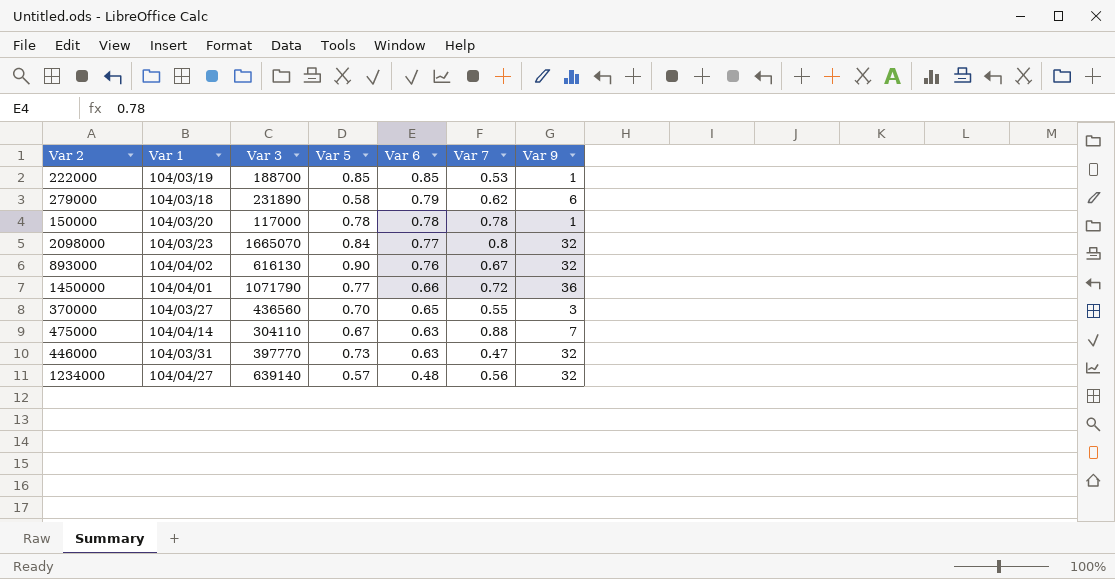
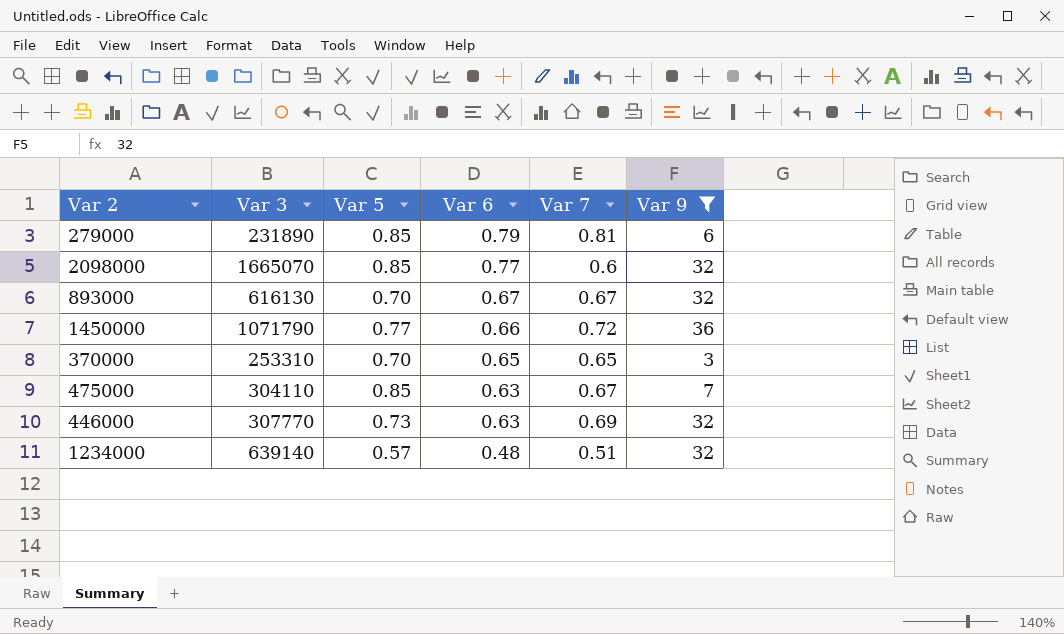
filter: none -> Var 9 != 1
column Var 1 | position: 2 -> none
279000 | Var 5: 0.58 -> 0.85
279000 | Var 7: 0.62 -> 0.81
2098000 | Var 5: 0.84 -> 0.85
2098000 | Var 7: 0.8 -> 0.6
893000 | Var 5: 0.90 -> 0.70
893000 | Var 6: 0.76 -> 0.67
370000 | Var 3: 436560 -> 253310
370000 | Var 7: 0.55 -> 0.65
475000 | Var 5: 0.67 -> 0.85
475000 | Var 7: 0.88 -> 0.67
446000 | Var 3: 397770 -> 307770
446000 | Var 7: 0.47 -> 0.69
1234000 | Var 7: 0.56 -> 0.51

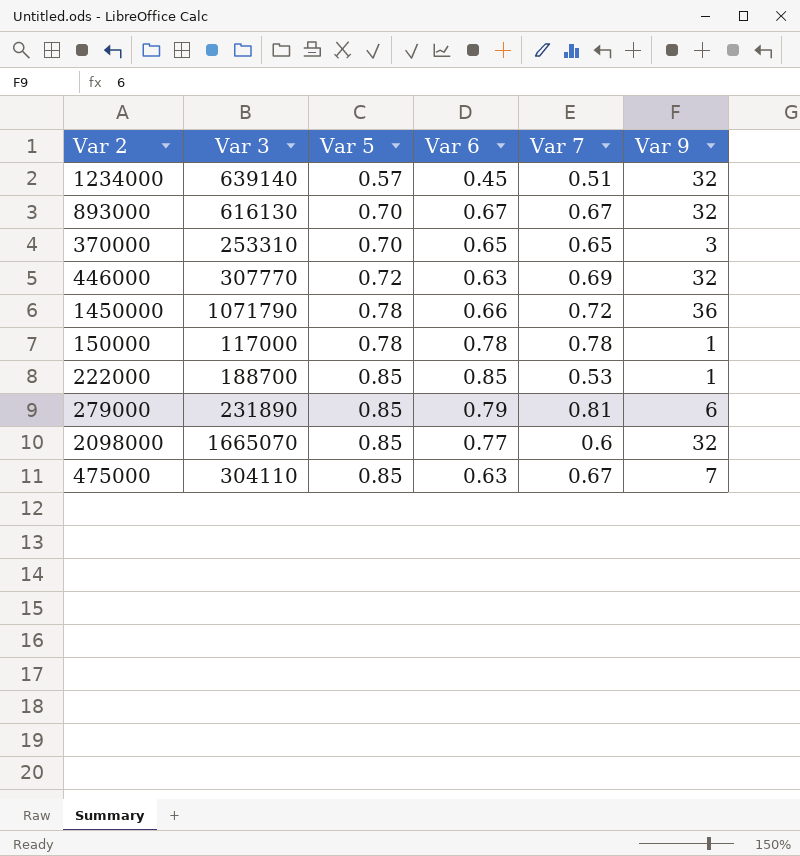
filter: Var 9 != 1 -> none
row order: Var 6 descending -> Var 5 ascending
1234000 | Var 6: 0.48 -> 0.45
446000 | Var 5: 0.73 -> 0.72
1450000 | Var 5: 0.77 -> 0.78

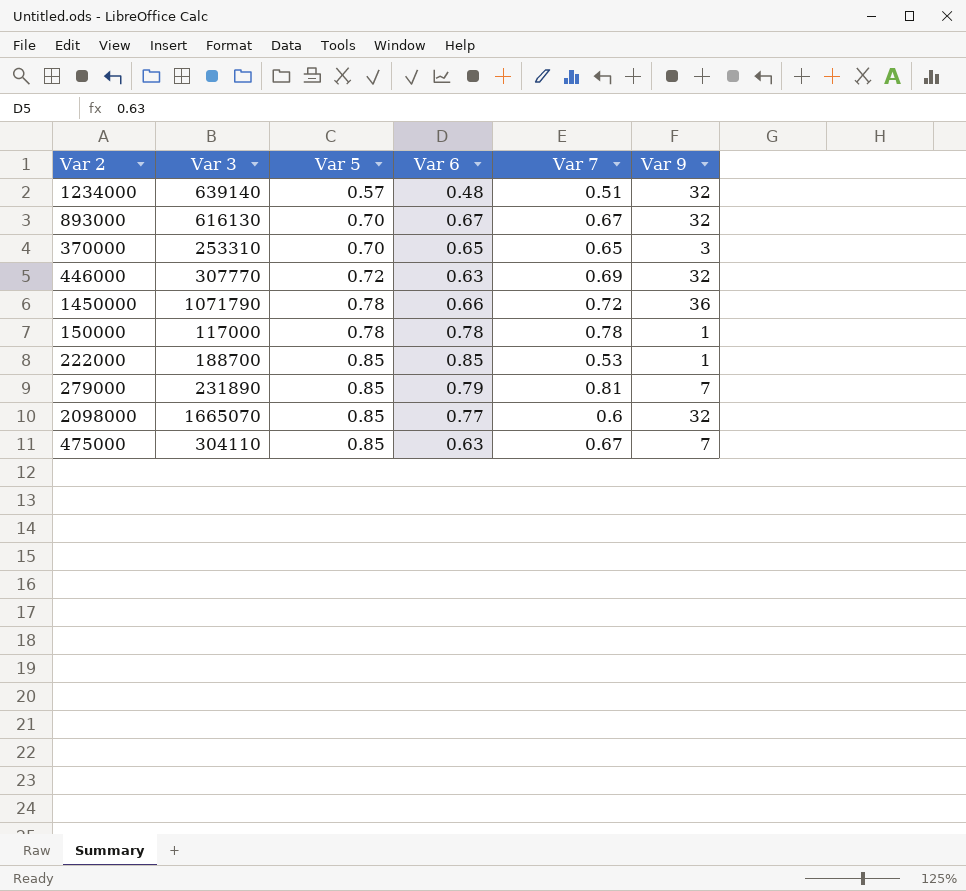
1234000 | Var 6: 0.45 -> 0.48
279000 | Var 9: 6 -> 7

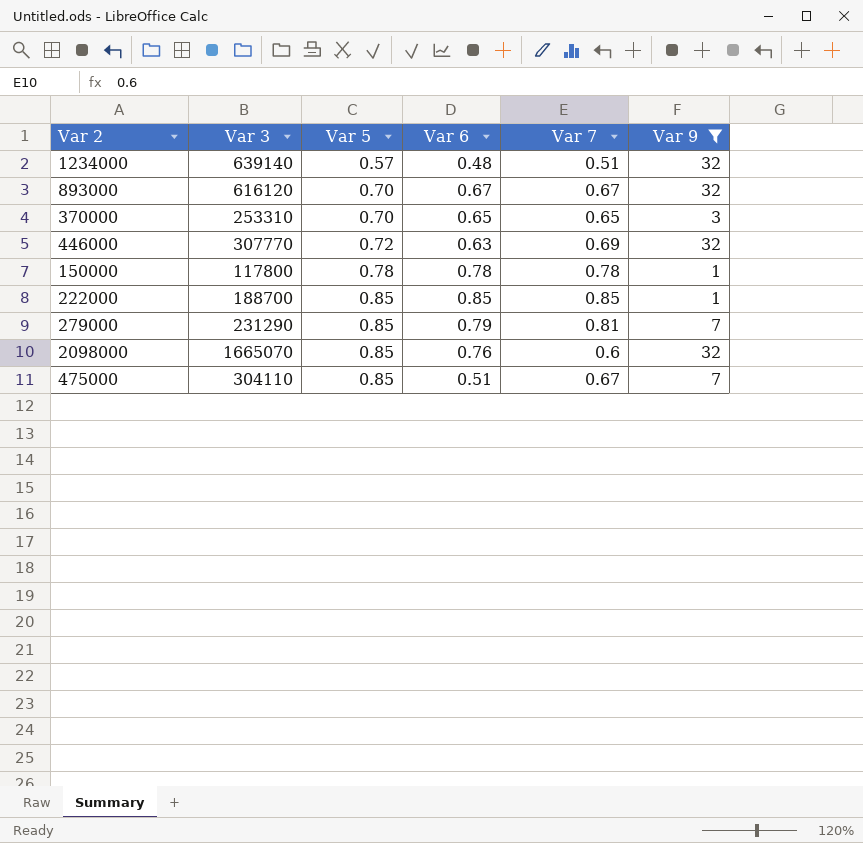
filter: none -> Var 9 != 36
893000 | Var 3: 616130 -> 616120
150000 | Var 3: 117000 -> 117800
222000 | Var 7: 0.53 -> 0.85
279000 | Var 3: 231890 -> 231290
2098000 | Var 6: 0.77 -> 0.76
475000 | Var 6: 0.63 -> 0.51

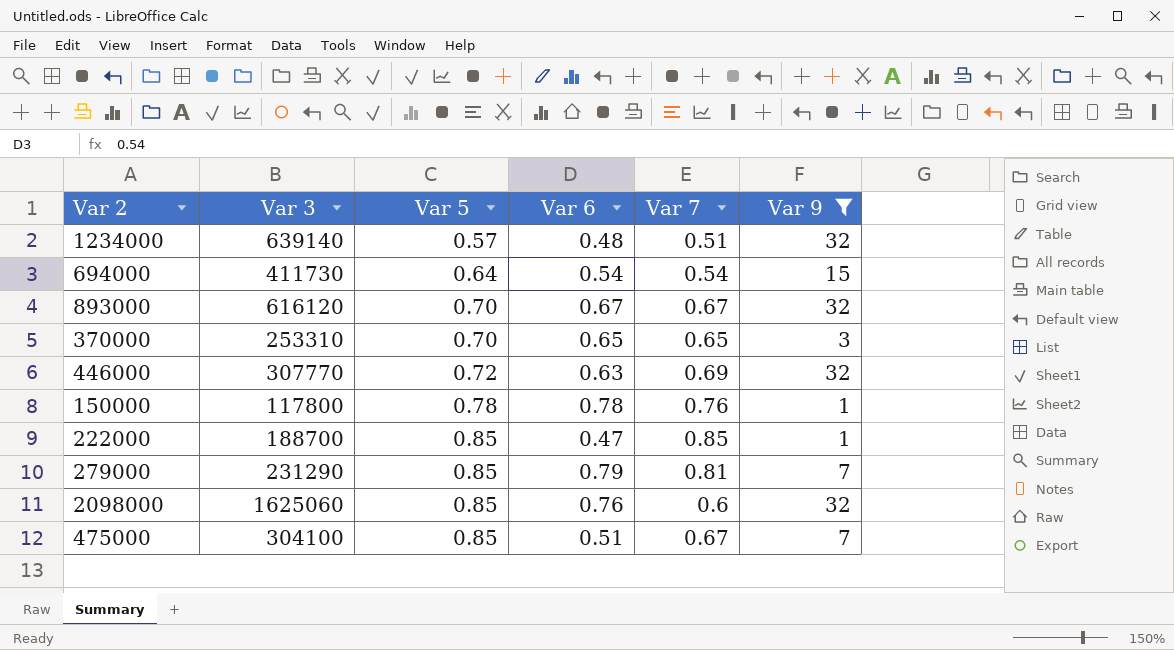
row 694000: none -> 411730 | 0.64 | 0.54 | 0.54 | 15
150000 | Var 7: 0.78 -> 0.76
222000 | Var 6: 0.85 -> 0.47
2098000 | Var 3: 1665070 -> 1625060
475000 | Var 3: 304110 -> 304100

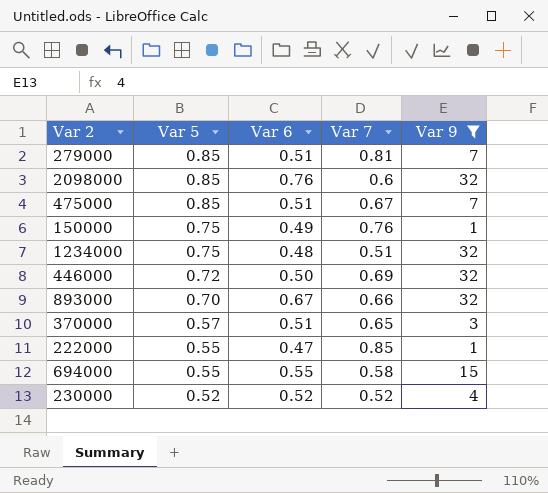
row order: Var 5 ascending -> Var 5 descending
column Var 3 | position: 2 -> none
279000 | Var 6: 0.79 -> 0.51
150000 | Var 5: 0.78 -> 0.75
150000 | Var 6: 0.78 -> 0.49
1234000 | Var 5: 0.57 -> 0.75
446000 | Var 6: 0.63 -> 0.50
893000 | Var 7: 0.67 -> 0.66
370000 | Var 5: 0.70 -> 0.57
370000 | Var 6: 0.65 -> 0.51
222000 | Var 5: 0.85 -> 0.55
694000 | Var 5: 0.64 -> 0.55
694000 | Var 6: 0.54 -> 0.55
694000 | Var 7: 0.54 -> 0.58
row 230000: none -> 0.52 | 0.52 | 0.52 | 4

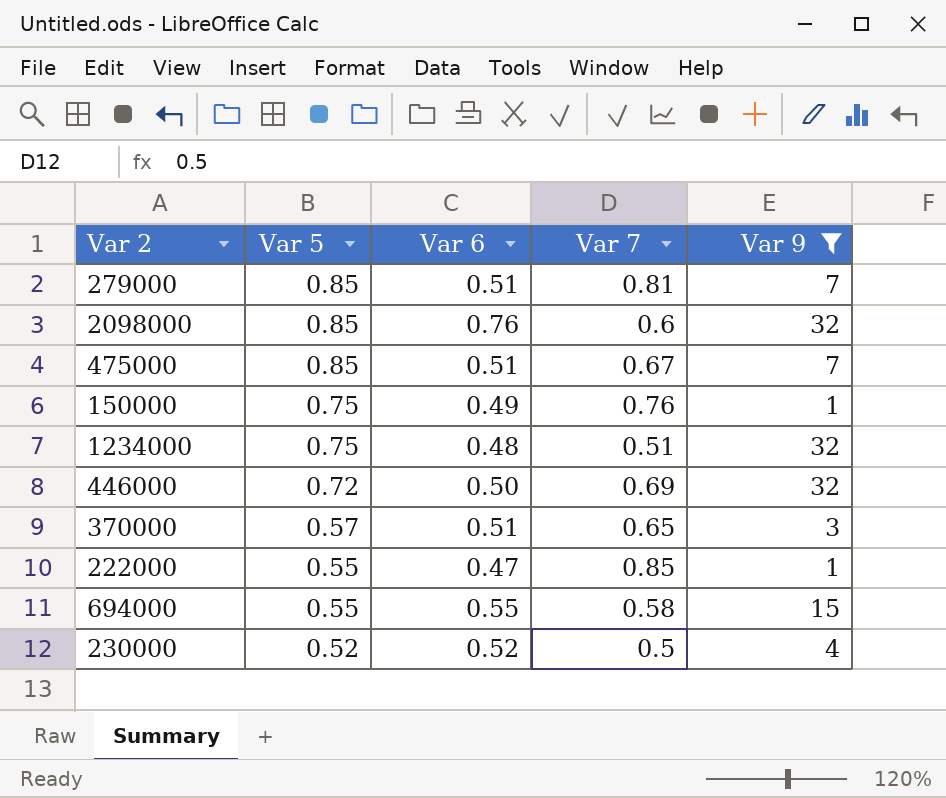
row 893000: 0.70 | 0.67 | 0.66 | 32 -> none
230000 | Var 7: 0.52 -> 0.5

